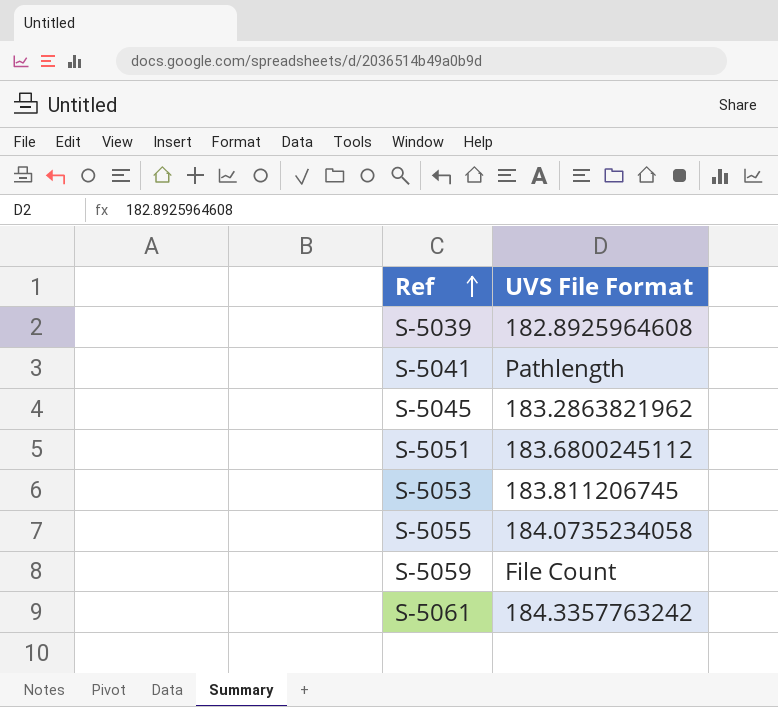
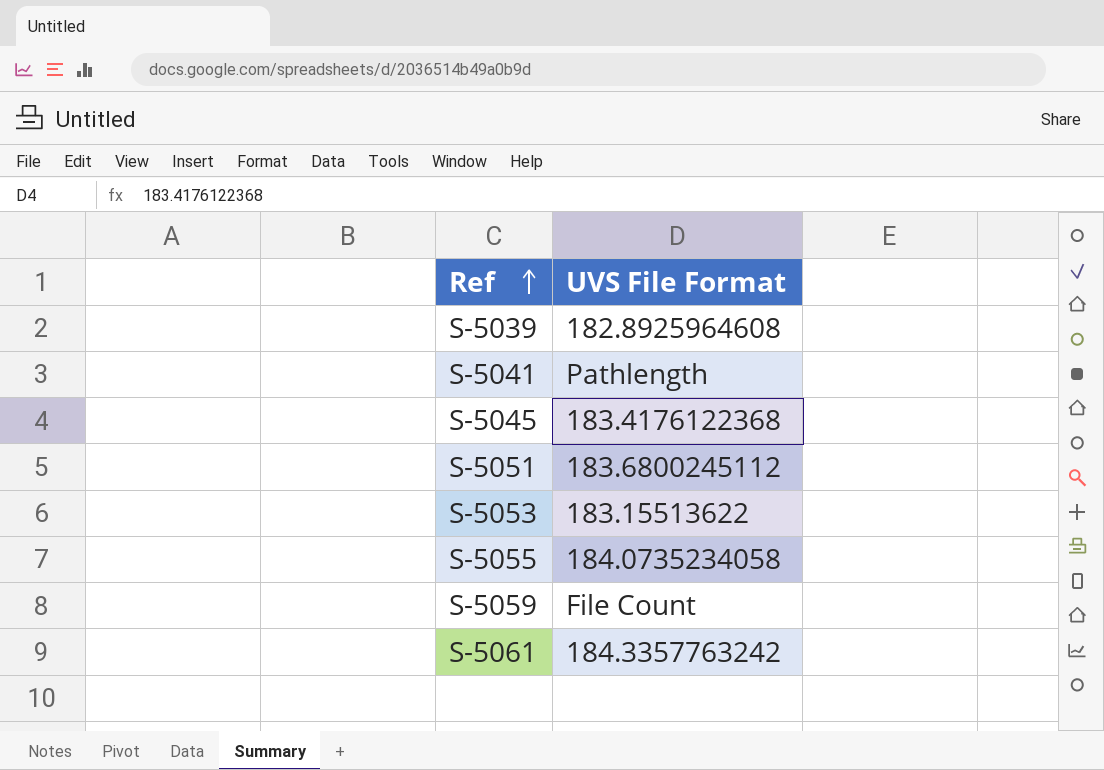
S-5045 | UVS File Format: 183.2863821962 -> 183.4176122368
S-5053 | UVS File Format: 183.811206745 -> 183.15513622

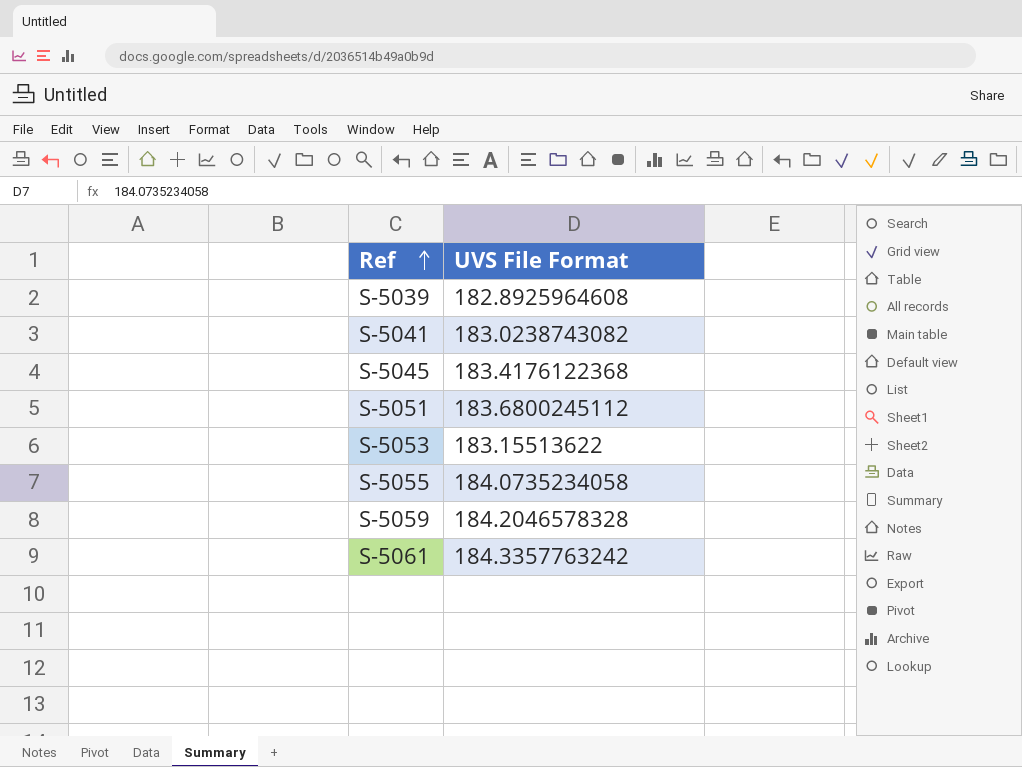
S-5041 | UVS File Format: Pathlength -> 183.0238743082
S-5059 | UVS File Format: File Count -> 184.2046578328

